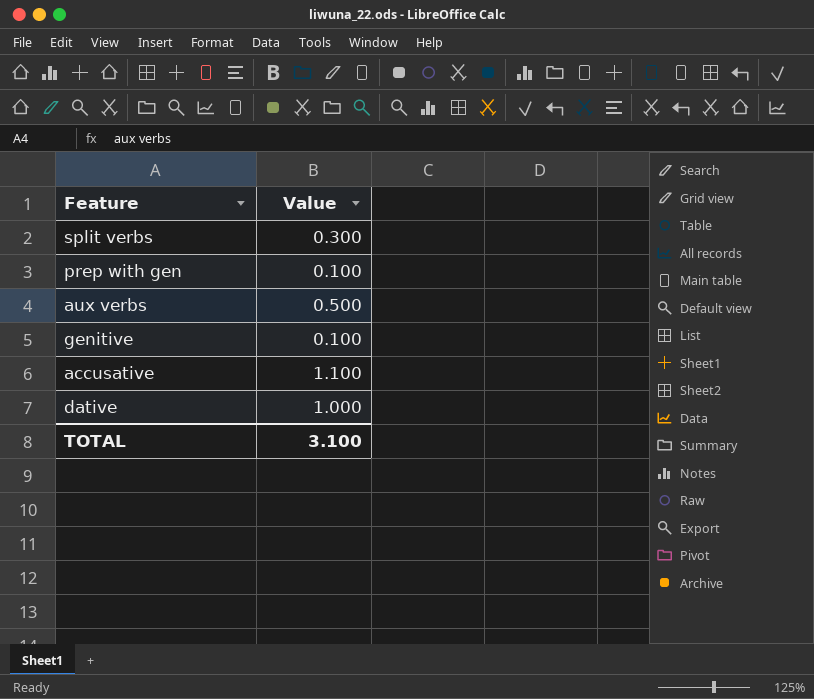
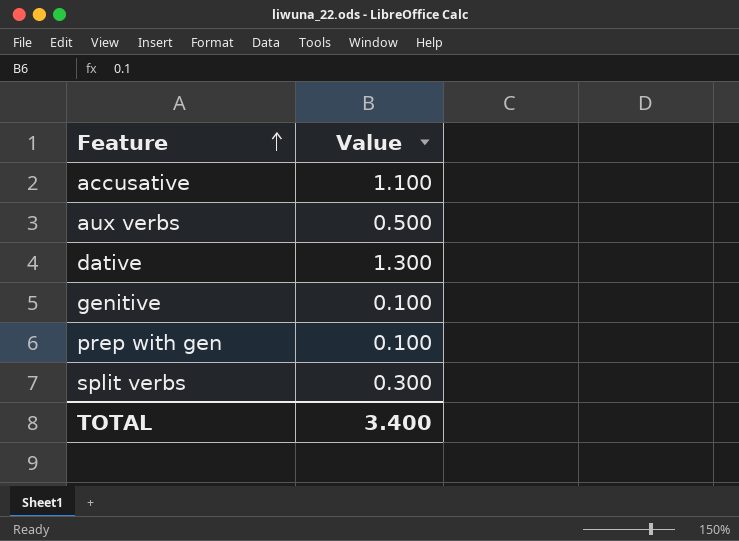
row order: none -> Feature ascending
dative | Value: 1.000 -> 1.300
TOTAL | Value: 3.100 -> 3.400

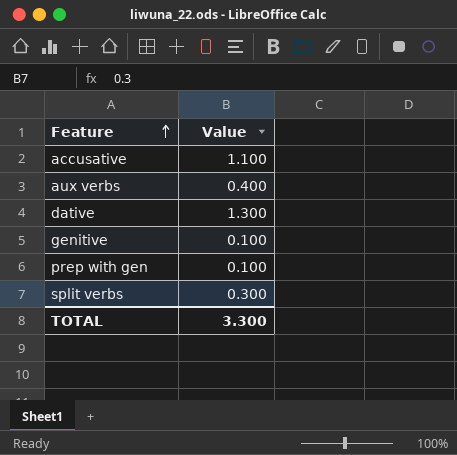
aux verbs | Value: 0.500 -> 0.400
TOTAL | Value: 3.400 -> 3.300

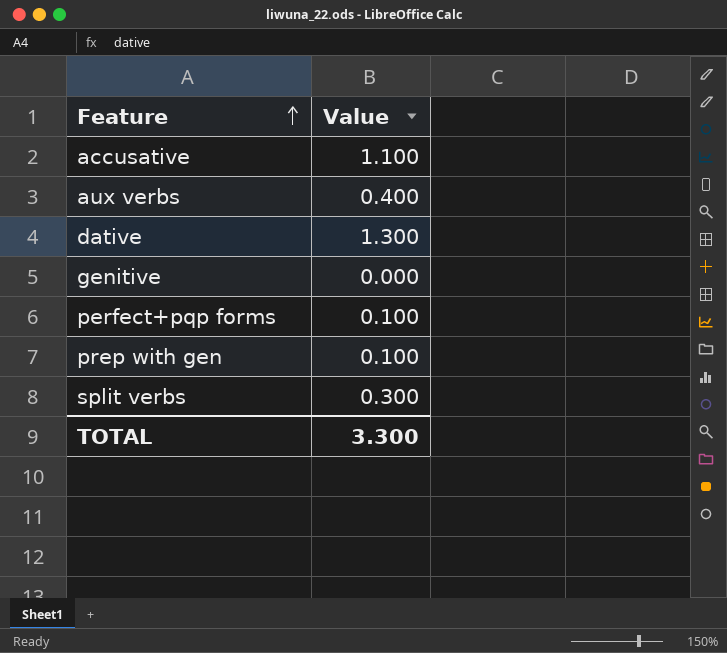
genitive | Value: 0.100 -> 0.000
row perfect+pqp forms: none -> 0.100

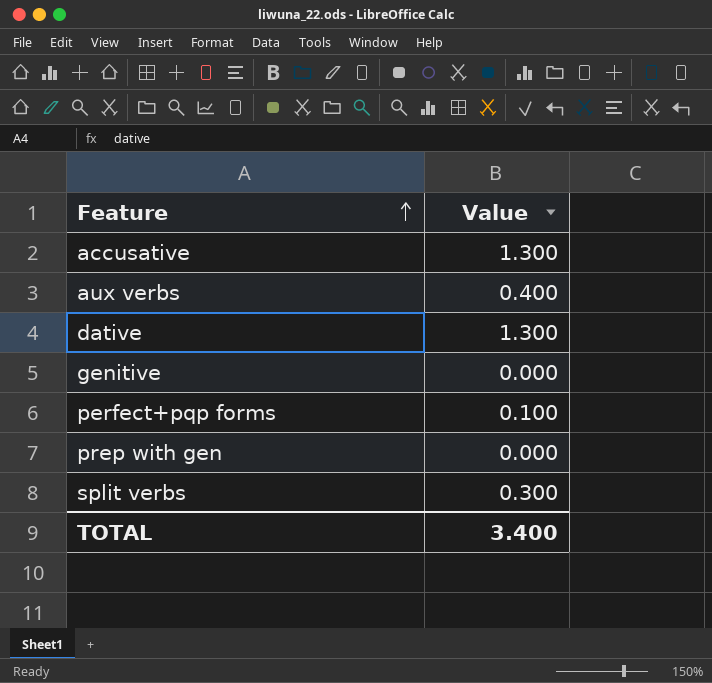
accusative | Value: 1.100 -> 1.300
prep with gen | Value: 0.100 -> 0.000
TOTAL | Value: 3.300 -> 3.400

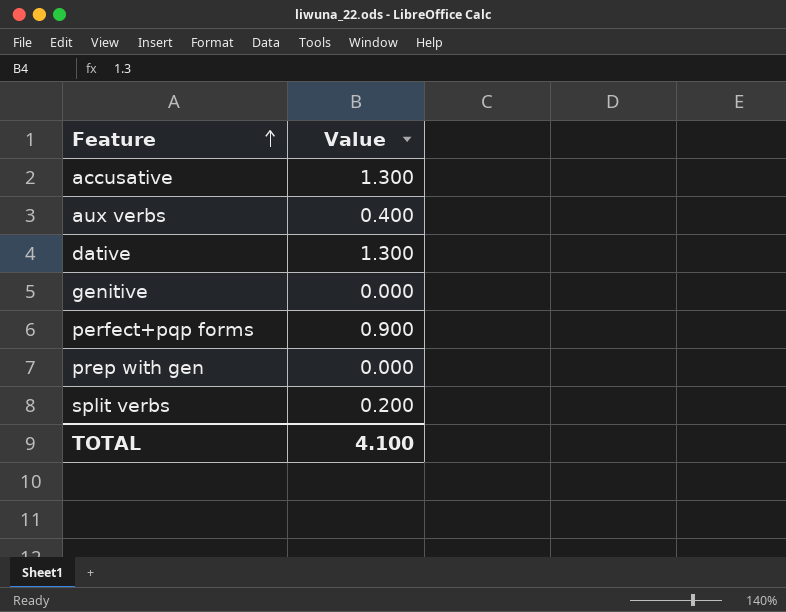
perfect+pqp forms | Value: 0.100 -> 0.900
split verbs | Value: 0.300 -> 0.200
TOTAL | Value: 3.400 -> 4.100

